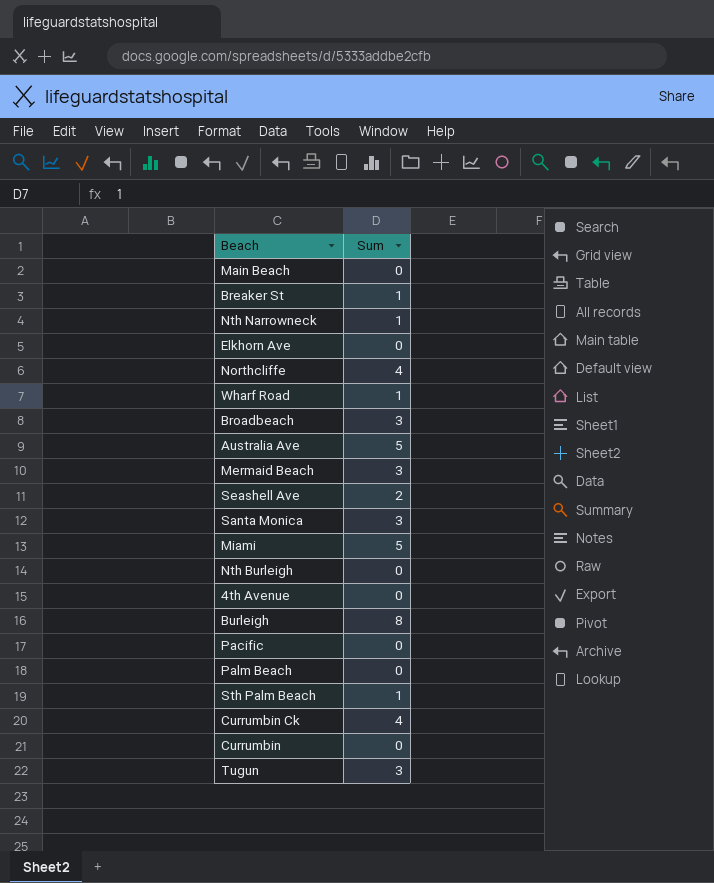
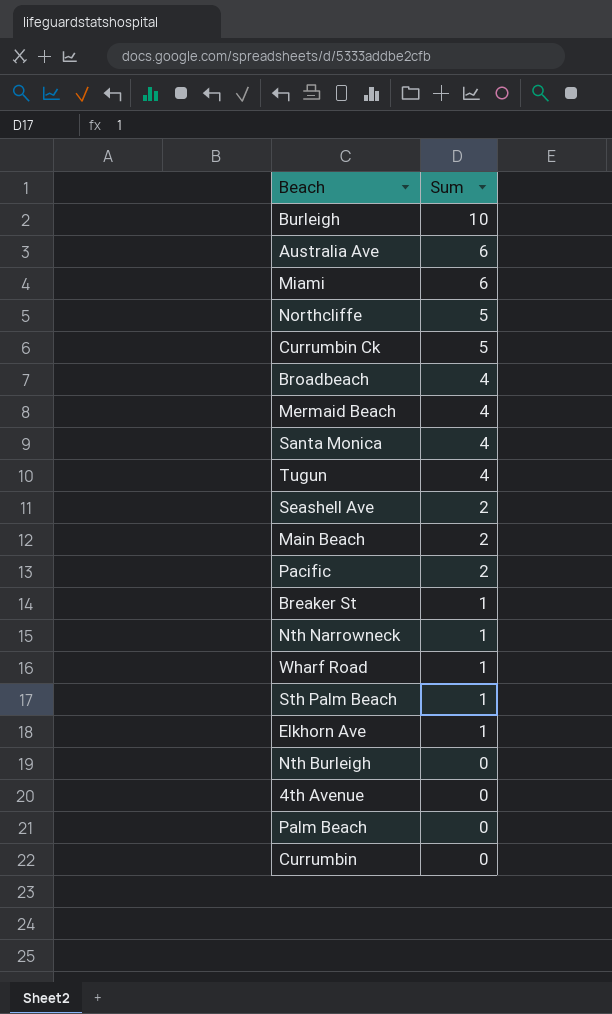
row order: none -> Sum descending
Burleigh | Sum: 8 -> 10
Australia Ave | Sum: 5 -> 6
Miami | Sum: 5 -> 6
Northcliffe | Sum: 4 -> 5
Currumbin Ck | Sum: 4 -> 5
Broadbeach | Sum: 3 -> 4
Mermaid Beach | Sum: 3 -> 4
Santa Monica | Sum: 3 -> 4
Tugun | Sum: 3 -> 4
Main Beach | Sum: 0 -> 2
Pacific | Sum: 0 -> 2
Elkhorn Ave | Sum: 0 -> 1

